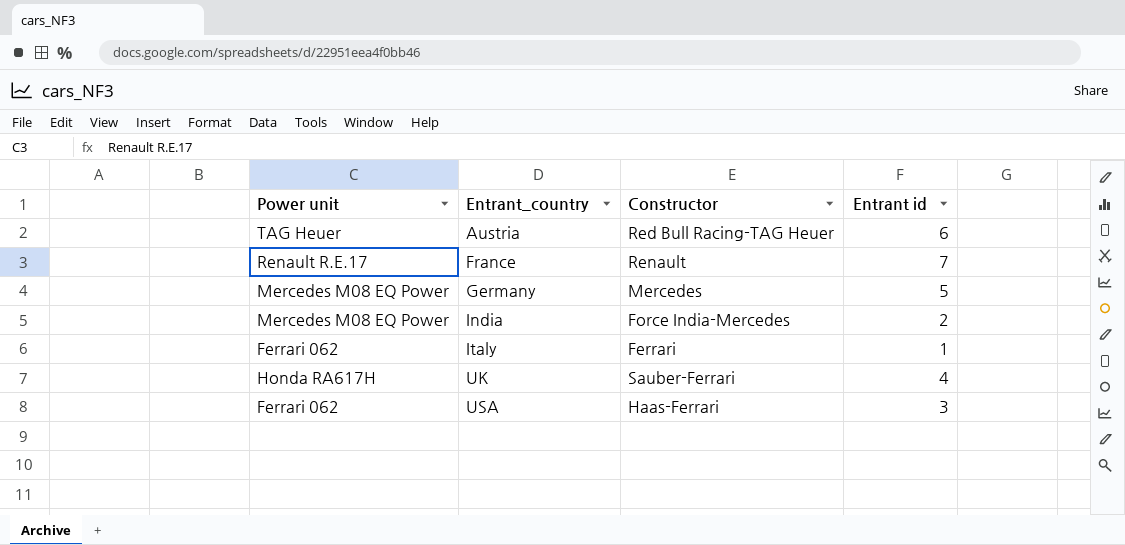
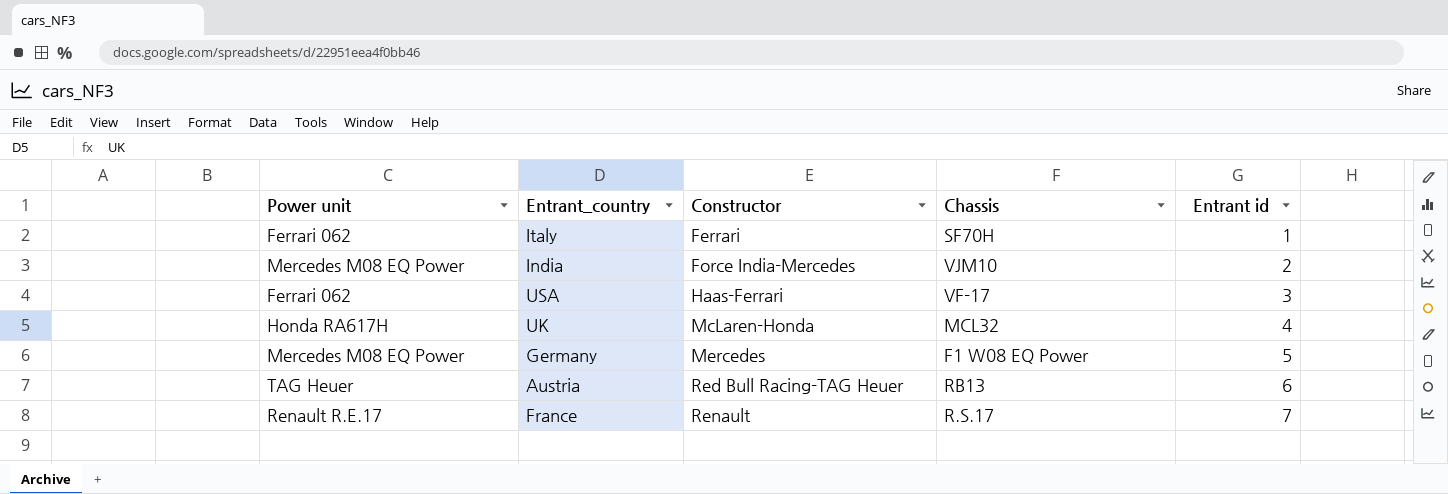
row order: Entrant_country ascending -> Constructor ascending
column Chassis | position: none -> 4
UK | Constructor: Sauber-Ferrari -> McLaren-Honda

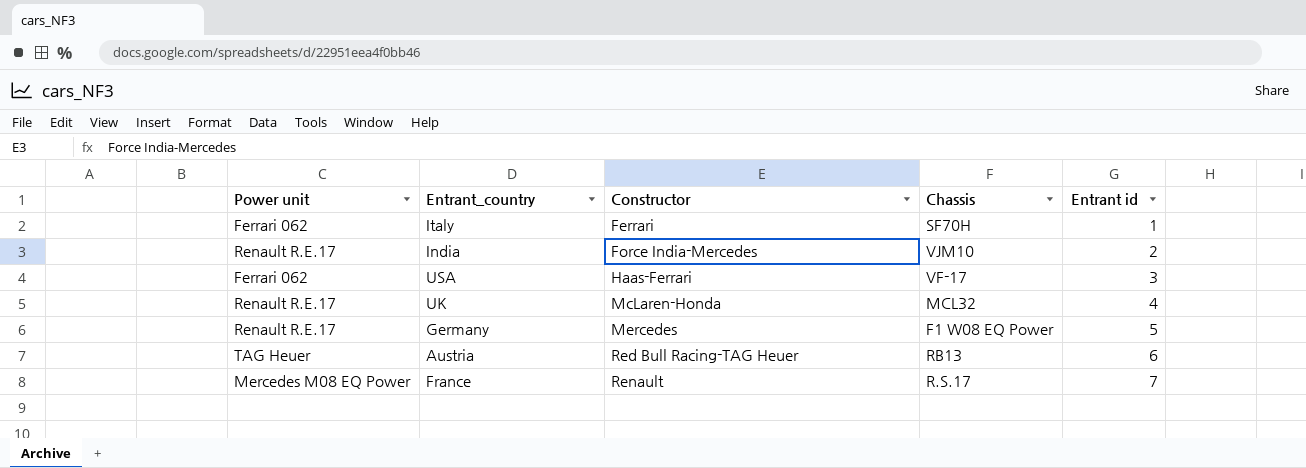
India | Power unit: Mercedes M08 EQ Power -> Renault R.E.17
UK | Power unit: Honda RA617H -> Renault R.E.17
Germany | Power unit: Mercedes M08 EQ Power -> Renault R.E.17
France | Power unit: Renault R.E.17 -> Mercedes M08 EQ Power

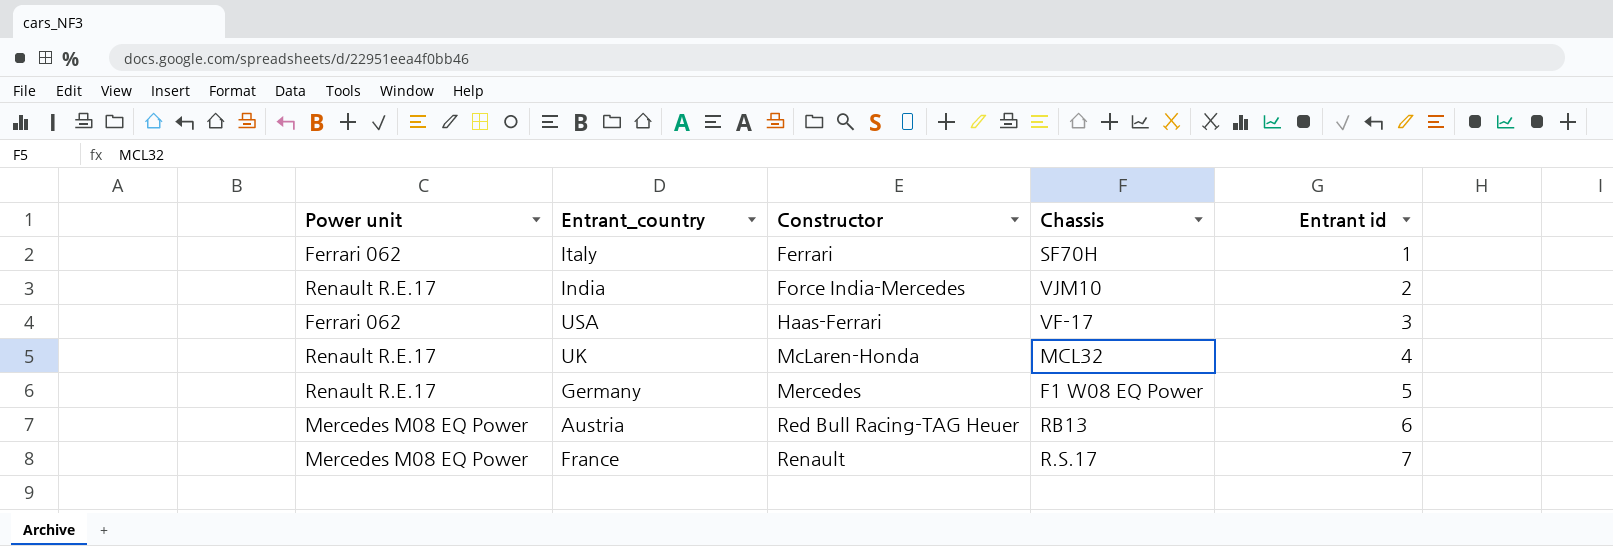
Austria | Power unit: TAG Heuer -> Mercedes M08 EQ Power

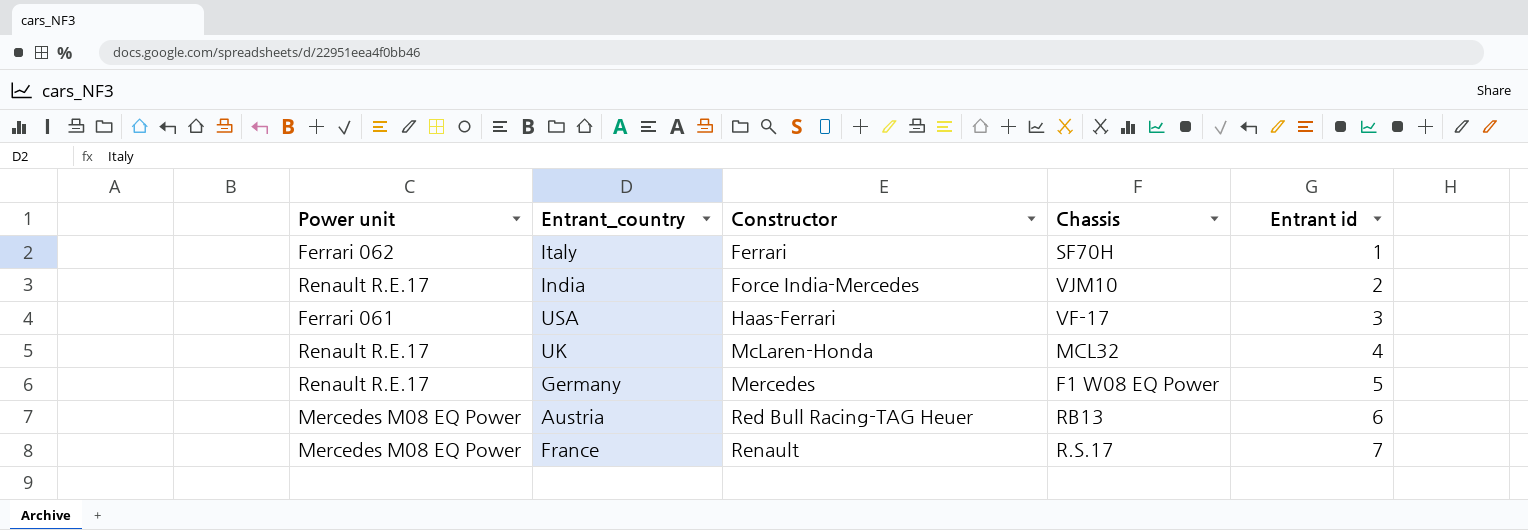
USA | Power unit: Ferrari 062 -> Ferrari 061

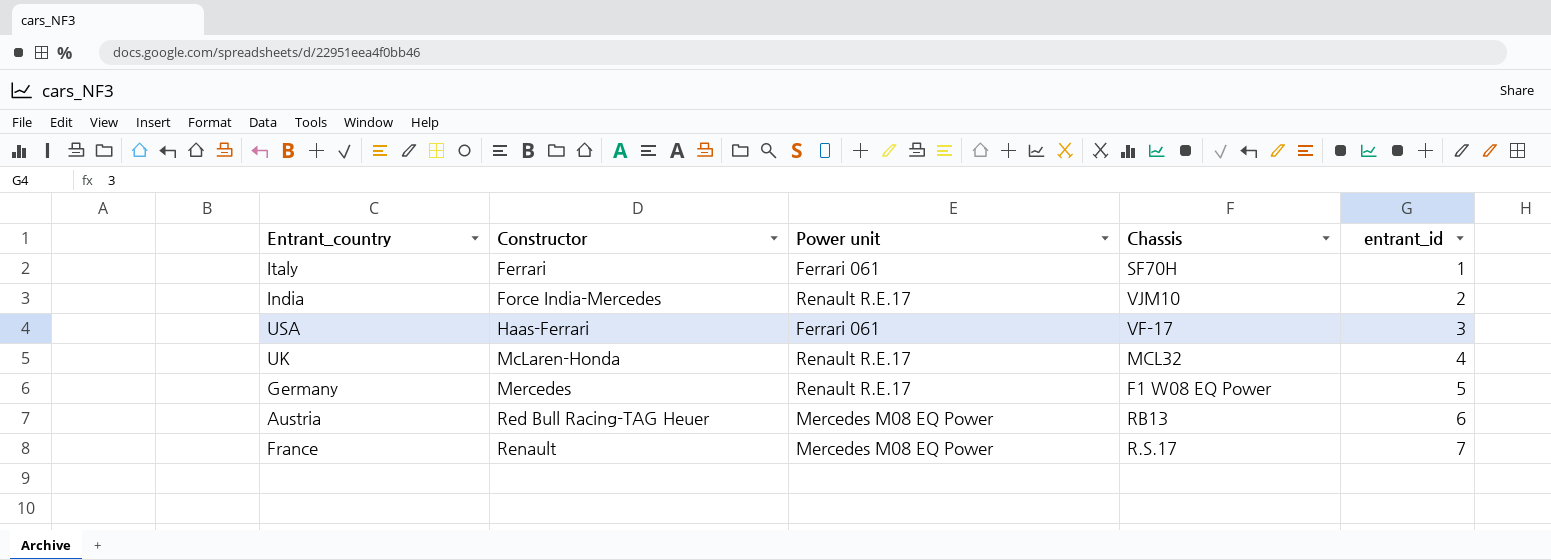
column Power unit | position: 1 -> 3
column name: Entrant id -> entrant_id
Italy | Power unit: Ferrari 062 -> Ferrari 061

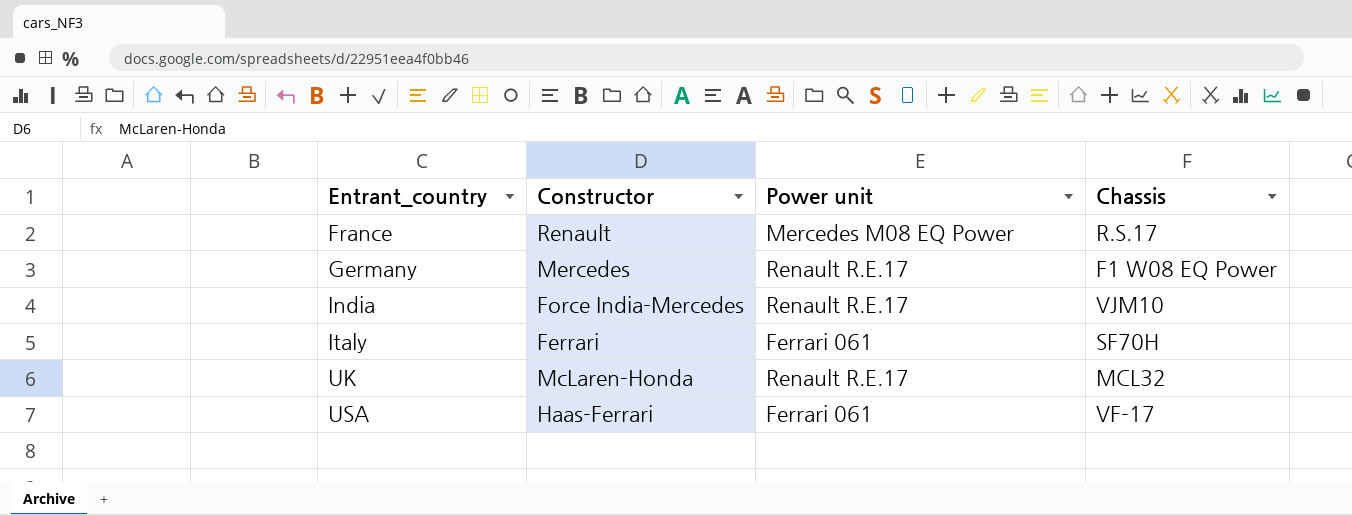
row order: Constructor ascending -> Entrant_country ascending
column entrant_id | position: 5 -> none
row Austria: Red Bull Racing-TAG Heuer | Mercedes M08 EQ Power | RB13 | 6 -> none

